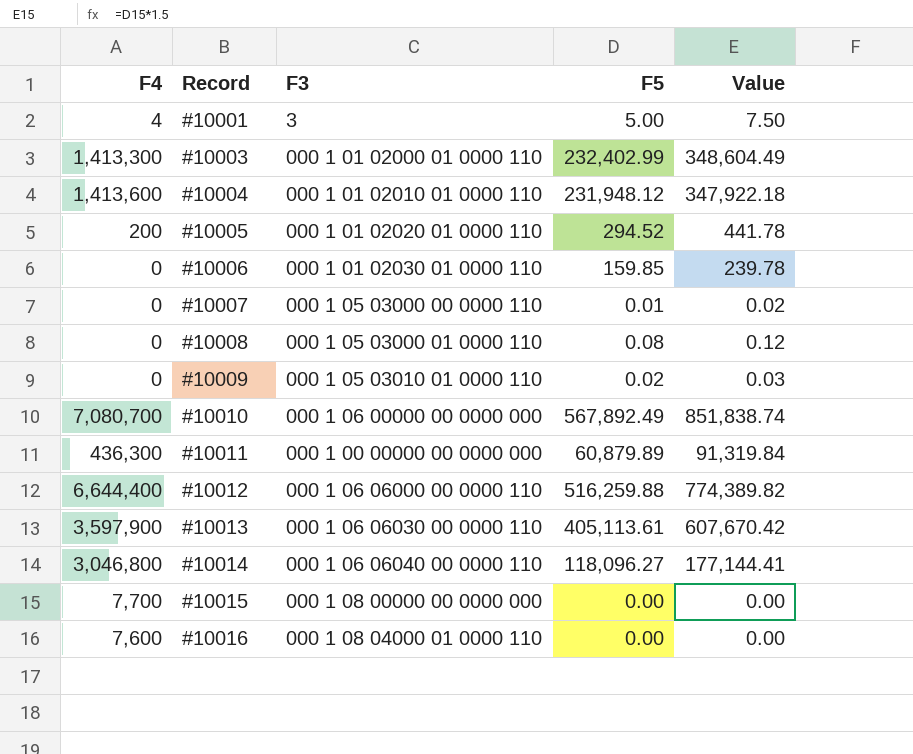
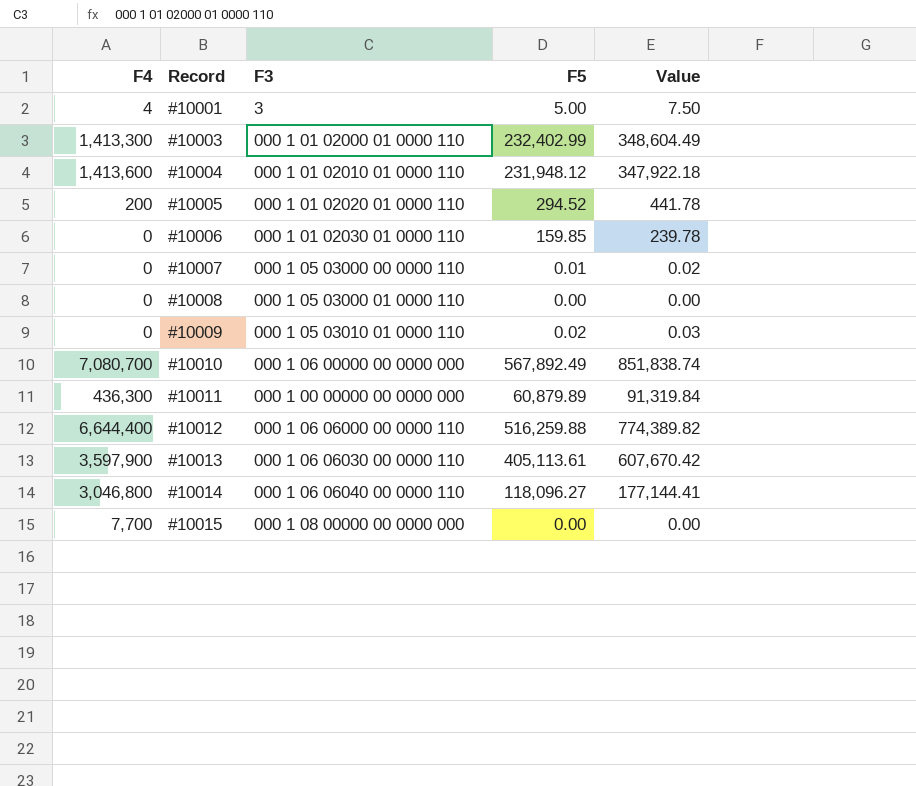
row #10016: 7,600 | 000 1 08 04000 01 0000 110 | 0.00 | 0.00 -> none
#10008 | F5: 0.08 -> 0.00
#10008 | Value: 0.12 -> 0.00

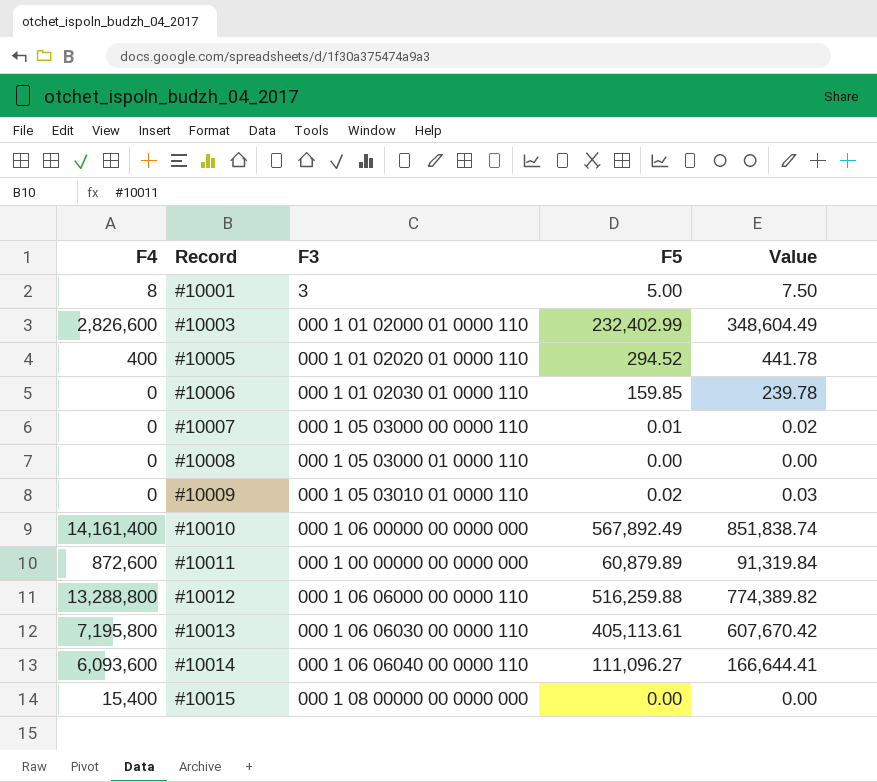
row #10004: 1,413,600 | 000 1 01 02010 01 0000 110 | 231,948.12 | 347,922.18 -> none
#10001 | F4: 4 -> 8
#10003 | F4: 1,413,300 -> 2,826,600
#10005 | F4: 200 -> 400
#10010 | F4: 7,080,700 -> 14,161,400
#10011 | F4: 436,300 -> 872,600
#10012 | F4: 6,644,400 -> 13,288,800
#10013 | F4: 3,597,900 -> 7,195,800
#10014 | F4: 3,046,800 -> 6,093,600
#10014 | F5: 118,096.27 -> 111,096.27
#10014 | Value: 177,144.41 -> 166,644.41
#10015 | F4: 7,700 -> 15,400

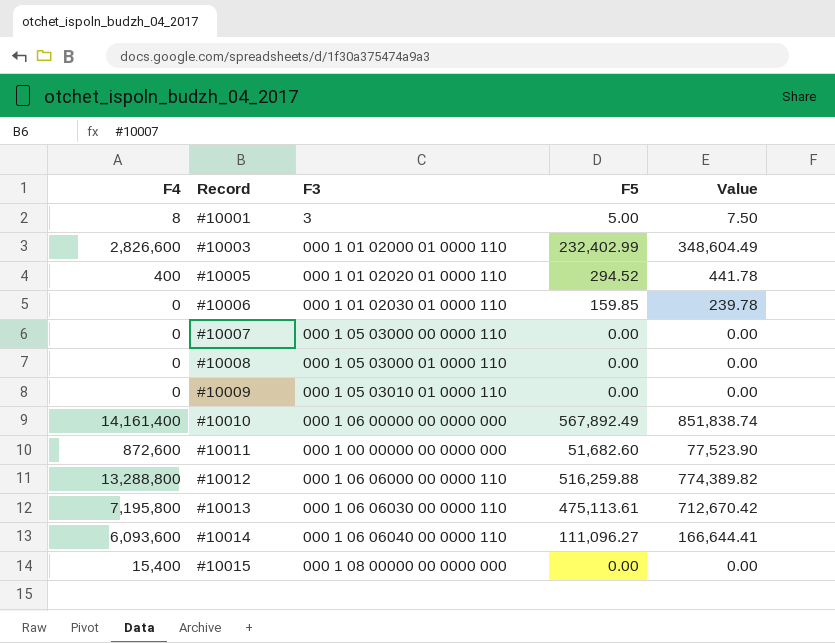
#10007 | F5: 0.01 -> 0.00
#10007 | Value: 0.02 -> 0.00
#10009 | F5: 0.02 -> 0.00
#10009 | Value: 0.03 -> 0.00
#10011 | F5: 60,879.89 -> 51,682.60
#10011 | Value: 91,319.84 -> 77,523.90
#10013 | F5: 405,113.61 -> 475,113.61
#10013 | Value: 607,670.42 -> 712,670.42

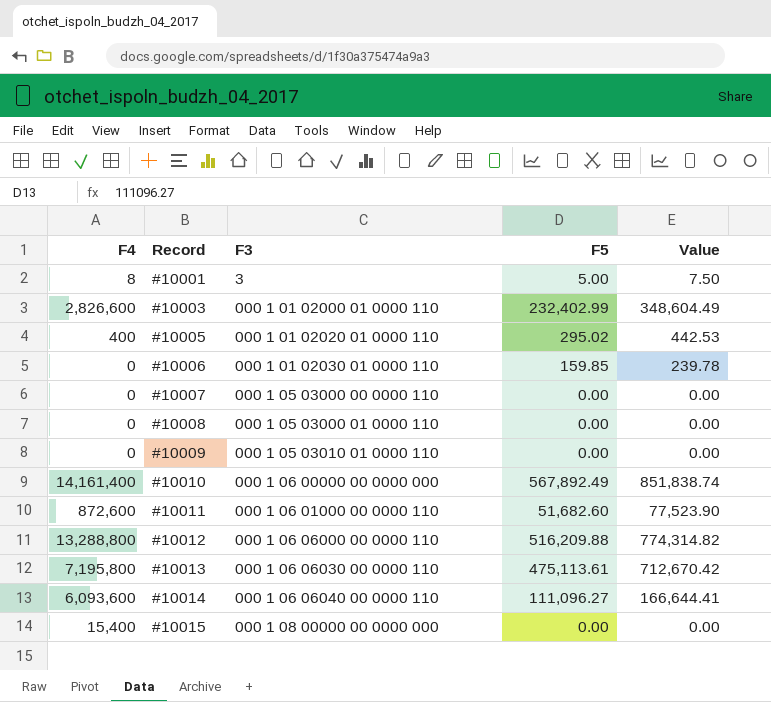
#10005 | F5: 294.52 -> 295.02
#10005 | Value: 441.78 -> 442.53
#10011 | F3: 000 1 00 00000 00 0000 000 -> 000 1 06 01000 00 0000 110
#10012 | F5: 516,259.88 -> 516,209.88
#10012 | Value: 774,389.82 -> 774,314.82

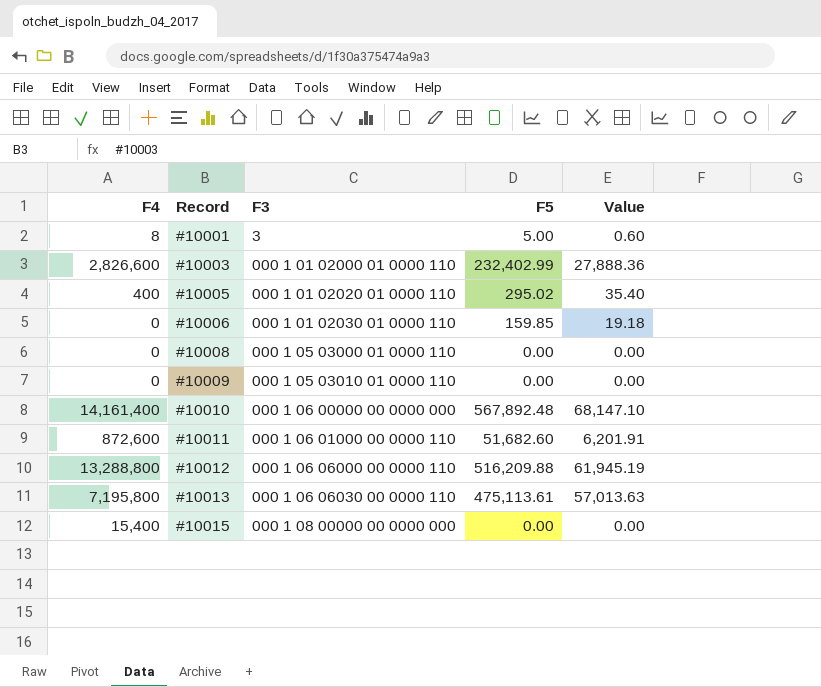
column Value | formula: [F5] * 1.5 -> [F5] * 0.12
row #10007: 0 | 000 1 05 03000 00 0000 110 | 0.00 | 0.00 -> none
row #10014: 6,093,600 | 000 1 06 06040 00 0000 110 | 111,096.27 | 166,644.41 -> none
#10010 | F5: 567,892.49 -> 567,892.48

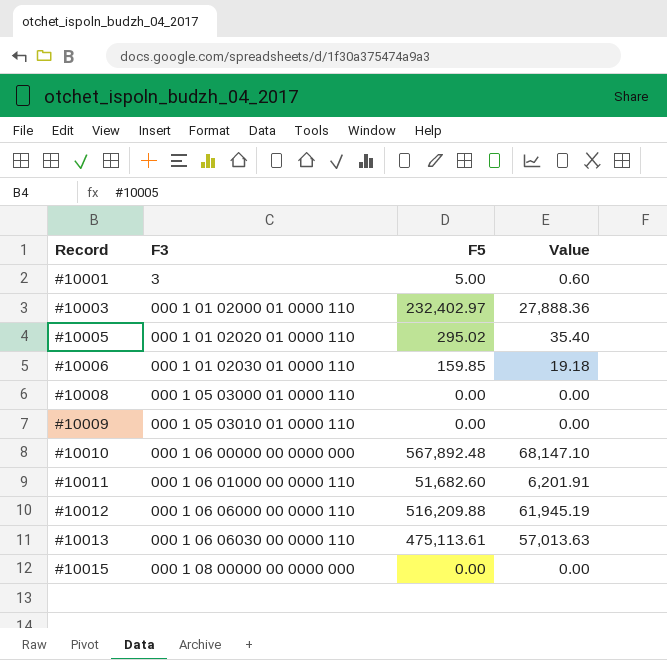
column F4 | position: 1 -> none
#10003 | F5: 232,402.99 -> 232,402.97

